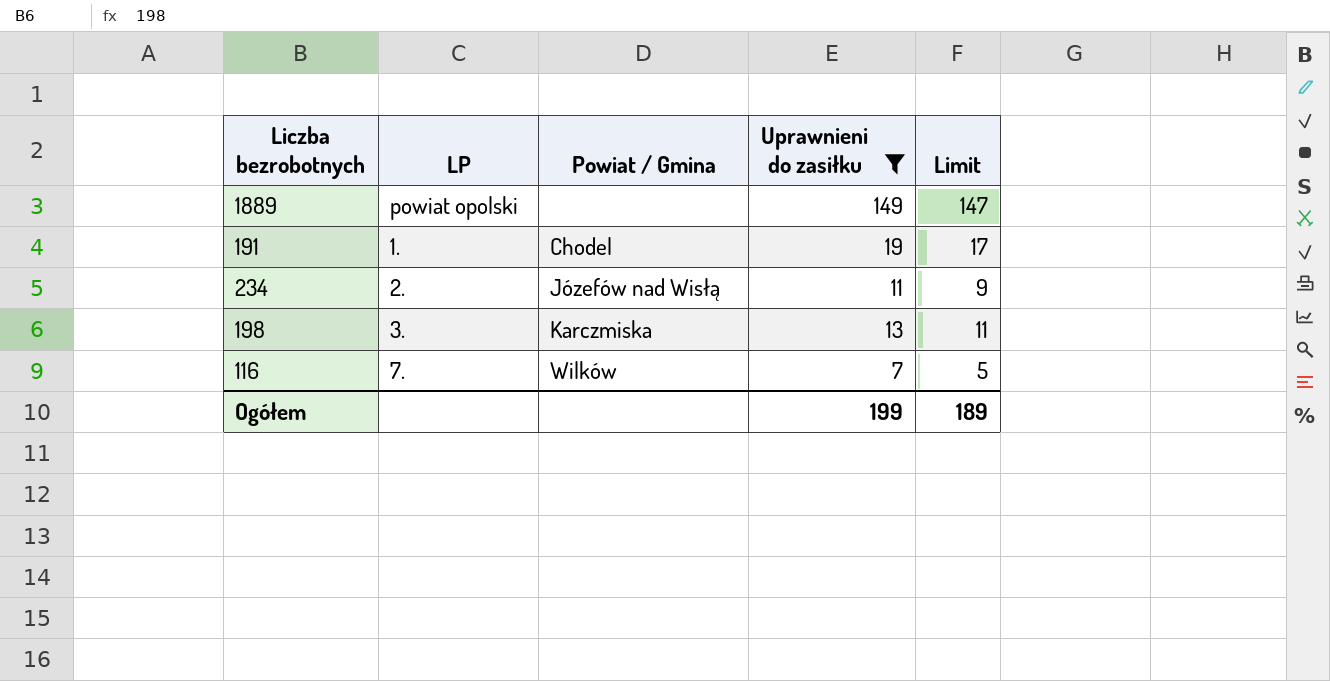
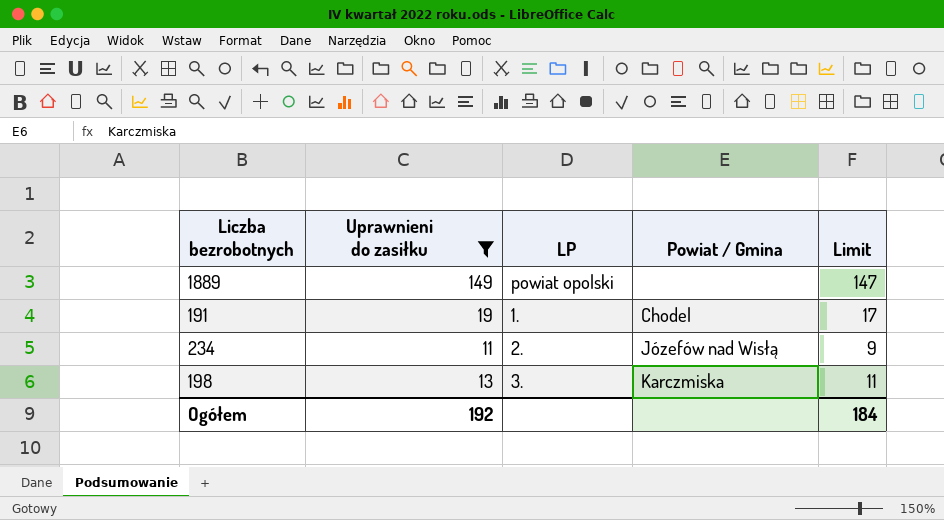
column Uprawnieni do zasiłku | position: 4 -> 2
row 116: 7. | Wilków | 7 | 5 -> none
Ogółem | Uprawnieni do zasiłku: 199 -> 192
Ogółem | Limit: 189 -> 184

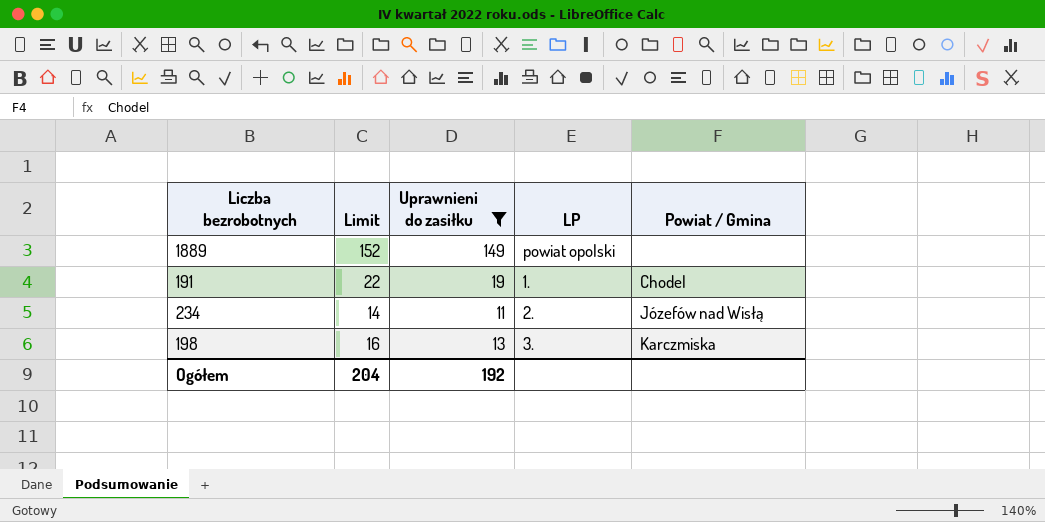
column Limit | formula: [Uprawnieni do zasiłku] - 2 -> [Uprawnieni do zasiłku] + 3
column Limit | position: 5 -> 2
Ogółem | Limit: 184 -> 204

